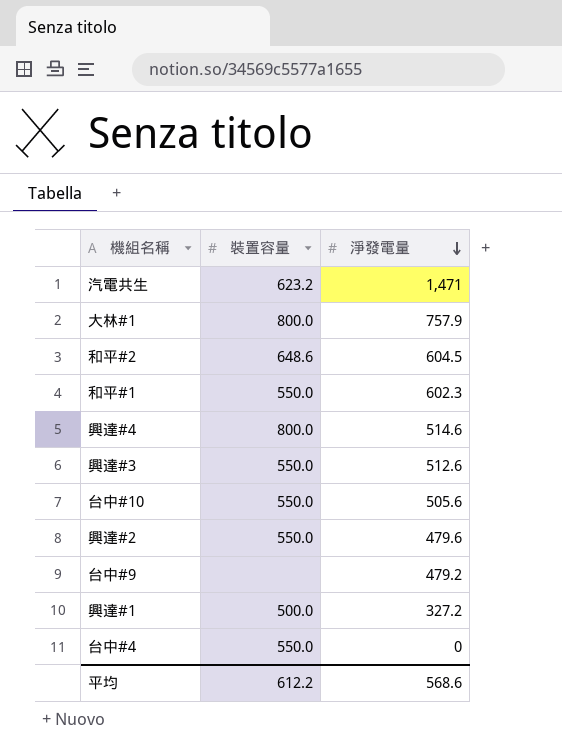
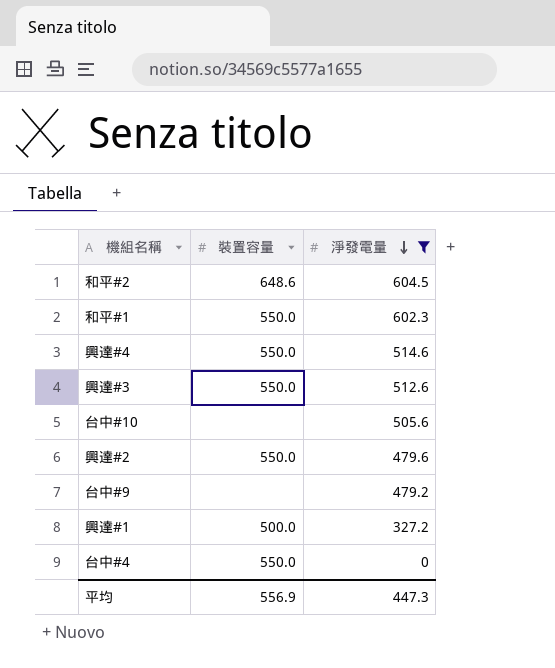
filter: none -> 淨發電量 <= 604.5
興達#4 | 裝置容量: 800.0 -> 550.0
台中#10 | 裝置容量: 550.0 -> none
平均 | 裝置容量: 612.2 -> 556.9
平均 | 淨發電量: 568.6 -> 447.3

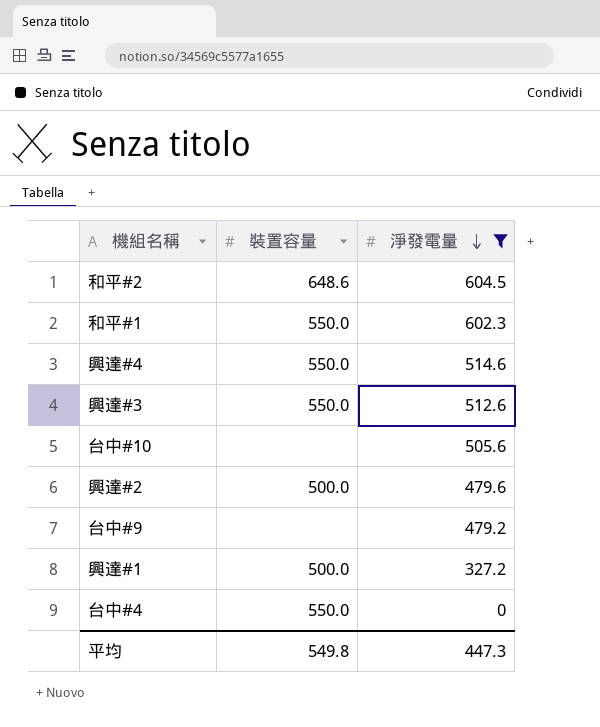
興達#2 | 裝置容量: 550.0 -> 500.0
平均 | 裝置容量: 556.9 -> 549.8

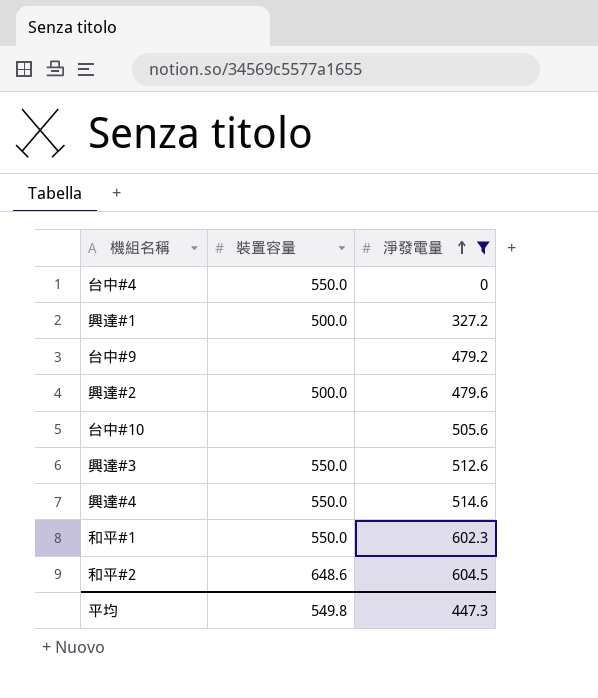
row order: 淨發電量 descending -> 淨發電量 ascending

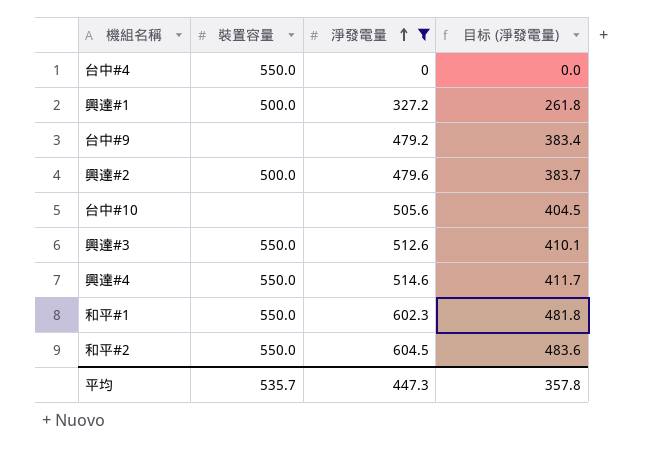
column 目标 (淨發電量) | formula: none -> [淨發電量] * 0.8
和平#2 | 裝置容量: 648.6 -> 550.0
平均 | 裝置容量: 549.8 -> 535.7

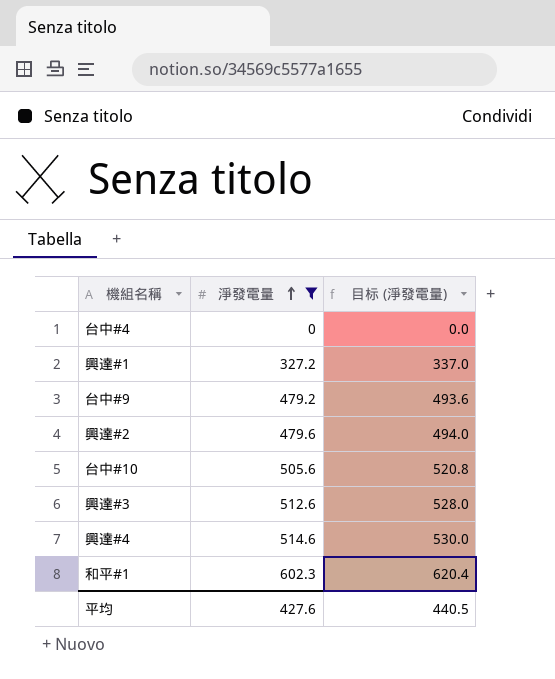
column 裝置容量 | position: 2 -> none
column 目标 (淨發電量) | formula: [淨發電量] * 0.8 -> [淨發電量] * 1.03
row 和平#2: 550.0 | 604.5 | 483.6 -> none
平均 | 淨發電量: 447.3 -> 427.6
平均 | 目标 (淨發電量): 357.8 -> 440.5

